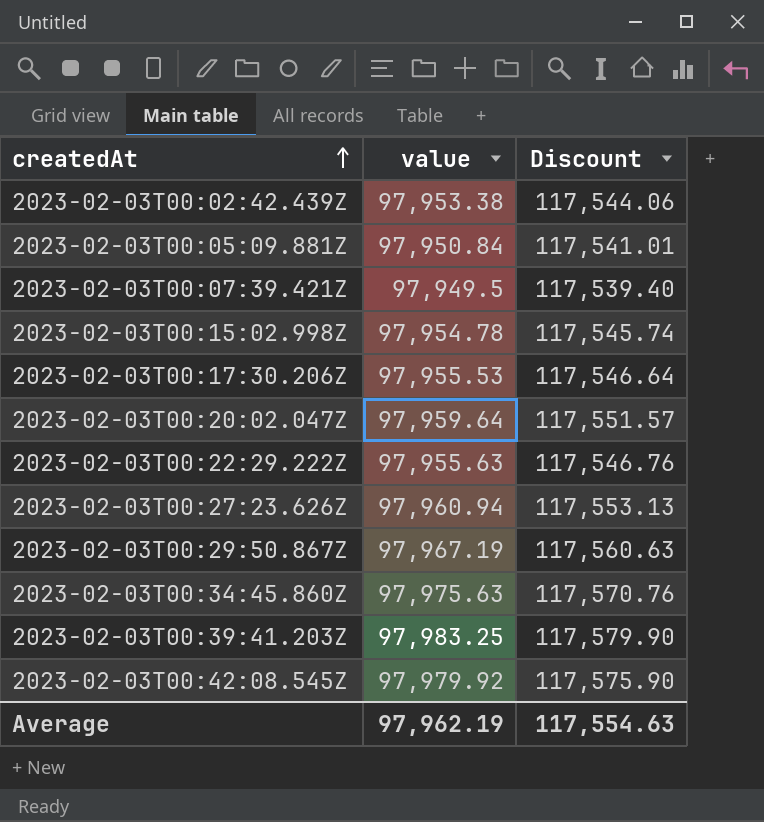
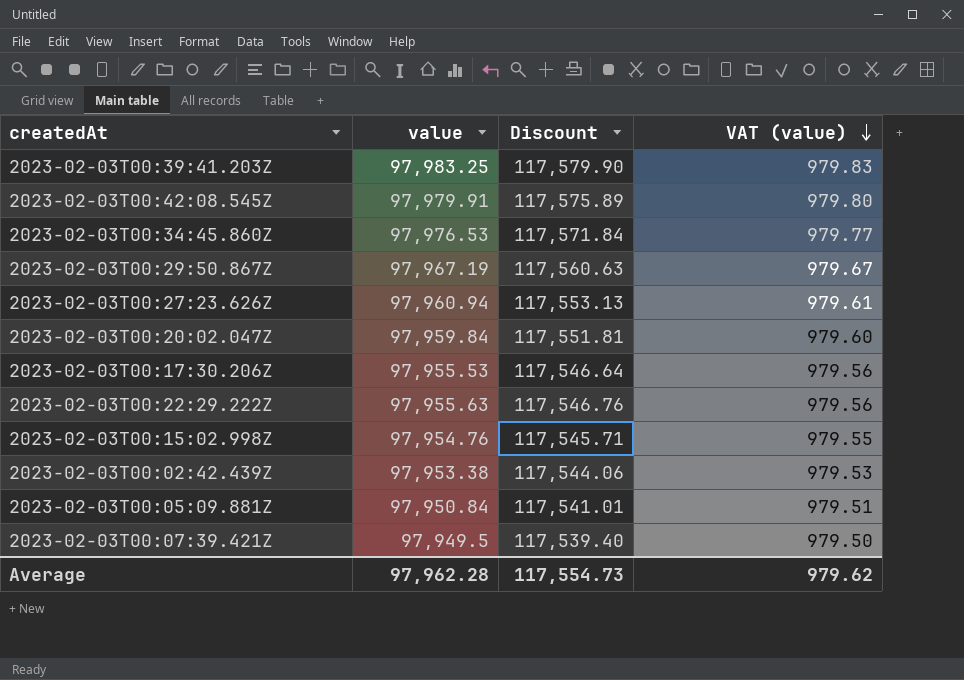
row order: createdAt ascending -> VAT (value) descending
column VAT (value) | formula: none -> [value] * 0.01
2023-02-03T00:42:08.545Z | value: 97,979.92 -> 97,979.91
2023-02-03T00:42:08.545Z | Discount: 117,575.90 -> 117,575.89
2023-02-03T00:34:45.860Z | value: 97,975.63 -> 97,976.53
2023-02-03T00:34:45.860Z | Discount: 117,570.76 -> 117,571.84
2023-02-03T00:20:02.047Z | value: 97,959.64 -> 97,959.84
2023-02-03T00:20:02.047Z | Discount: 117,551.57 -> 117,551.81
2023-02-03T00:15:02.998Z | value: 97,954.78 -> 97,954.76
2023-02-03T00:15:02.998Z | Discount: 117,545.74 -> 117,545.71
Average | value: 97,962.19 -> 97,962.28
Average | Discount: 117,554.63 -> 117,554.73

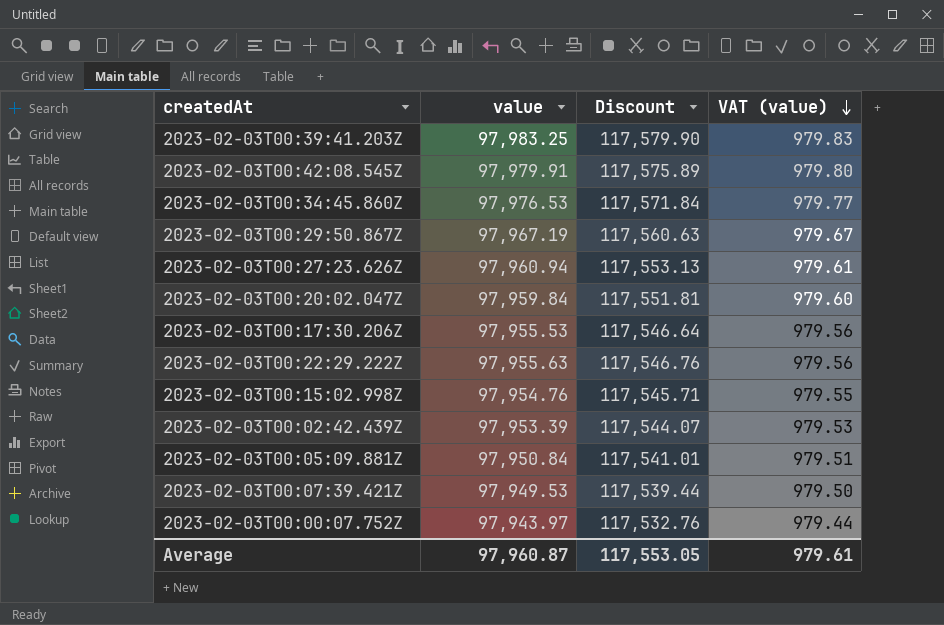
2023-02-03T00:02:42.439Z | value: 97,953.38 -> 97,953.39
2023-02-03T00:02:42.439Z | Discount: 117,544.06 -> 117,544.07
2023-02-03T00:07:39.421Z | value: 97,949.5 -> 97,949.53
2023-02-03T00:07:39.421Z | Discount: 117,539.40 -> 117,539.44
row 2023-02-03T00:00:07.752Z: none -> 97,943.97 | 117,532.76 | 979.44
Average | value: 97,962.28 -> 97,960.87
Average | Discount: 117,554.73 -> 117,553.05
Average | VAT (value): 979.62 -> 979.61

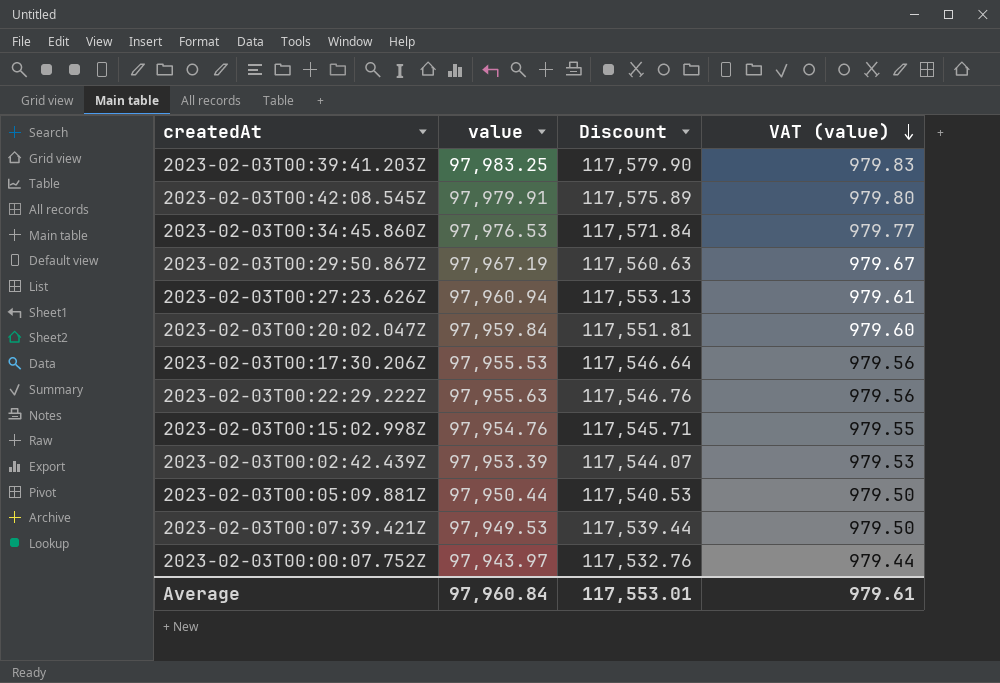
2023-02-03T00:05:09.881Z | value: 97,950.84 -> 97,950.44
2023-02-03T00:05:09.881Z | Discount: 117,541.01 -> 117,540.53
2023-02-03T00:05:09.881Z | VAT (value): 979.51 -> 979.50
Average | value: 97,960.87 -> 97,960.84
Average | Discount: 117,553.05 -> 117,553.01

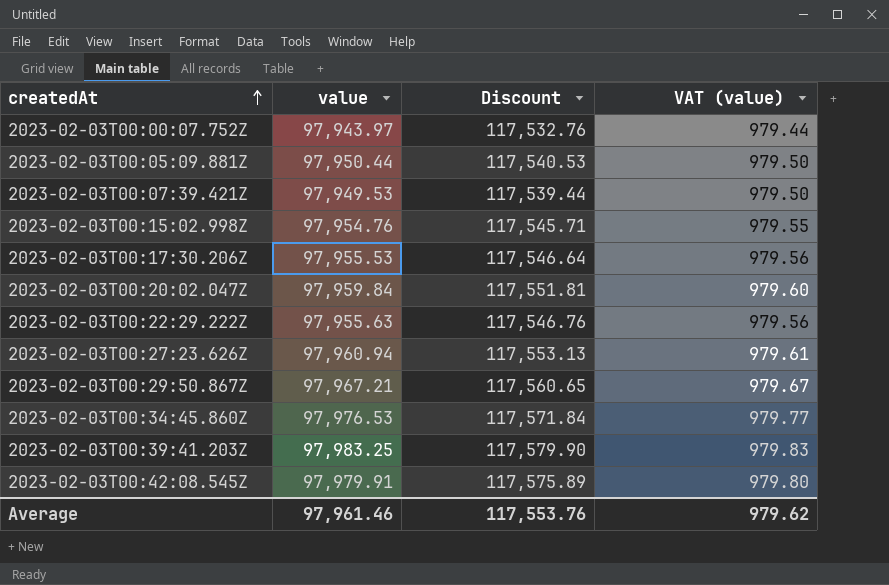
row order: VAT (value) descending -> createdAt ascending
row 2023-02-03T00:02:42.439Z: 97,953.39 | 117,544.07 | 979.53 -> none
2023-02-03T00:29:50.867Z | value: 97,967.19 -> 97,967.21
2023-02-03T00:29:50.867Z | Discount: 117,560.63 -> 117,560.65
Average | value: 97,960.84 -> 97,961.46
Average | Discount: 117,553.01 -> 117,553.76
Average | VAT (value): 979.61 -> 979.62

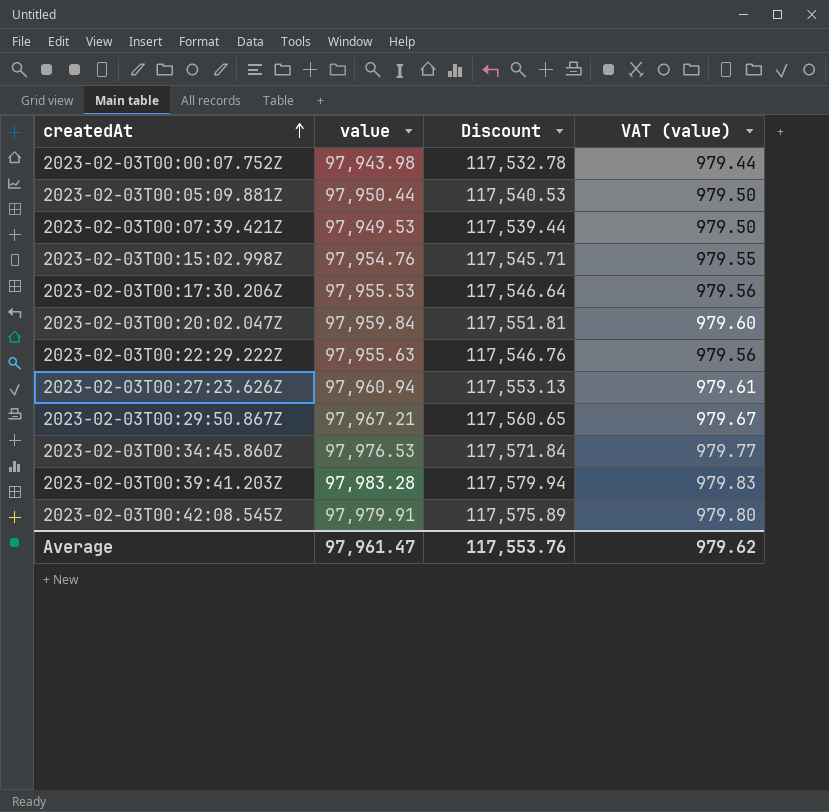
2023-02-03T00:00:07.752Z | value: 97,943.97 -> 97,943.98
2023-02-03T00:00:07.752Z | Discount: 117,532.76 -> 117,532.78
2023-02-03T00:39:41.203Z | value: 97,983.25 -> 97,983.28
2023-02-03T00:39:41.203Z | Discount: 117,579.90 -> 117,579.94
Average | value: 97,961.46 -> 97,961.47

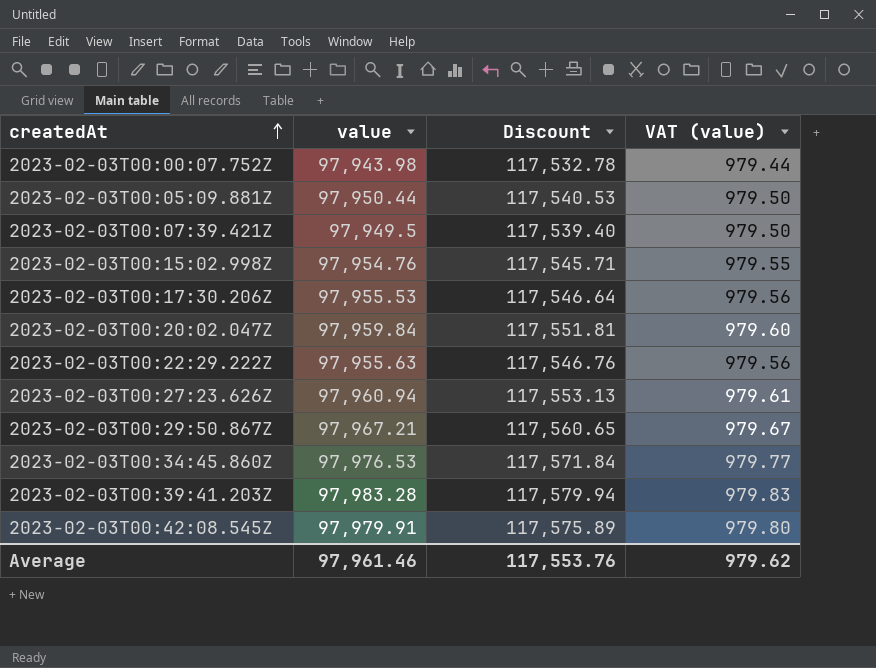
2023-02-03T00:07:39.421Z | value: 97,949.53 -> 97,949.5
2023-02-03T00:07:39.421Z | Discount: 117,539.44 -> 117,539.40
Average | value: 97,961.47 -> 97,961.46

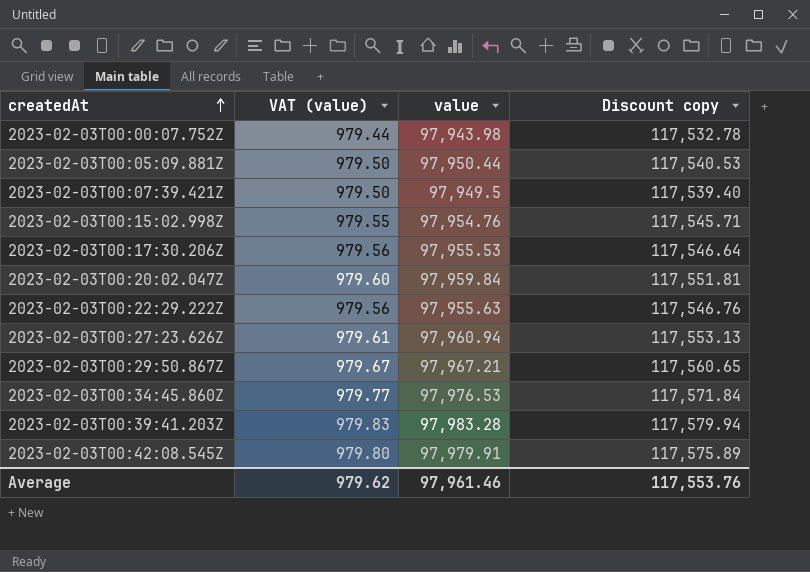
column VAT (value) | position: 4 -> 2
column name: Discount -> Discount copy

